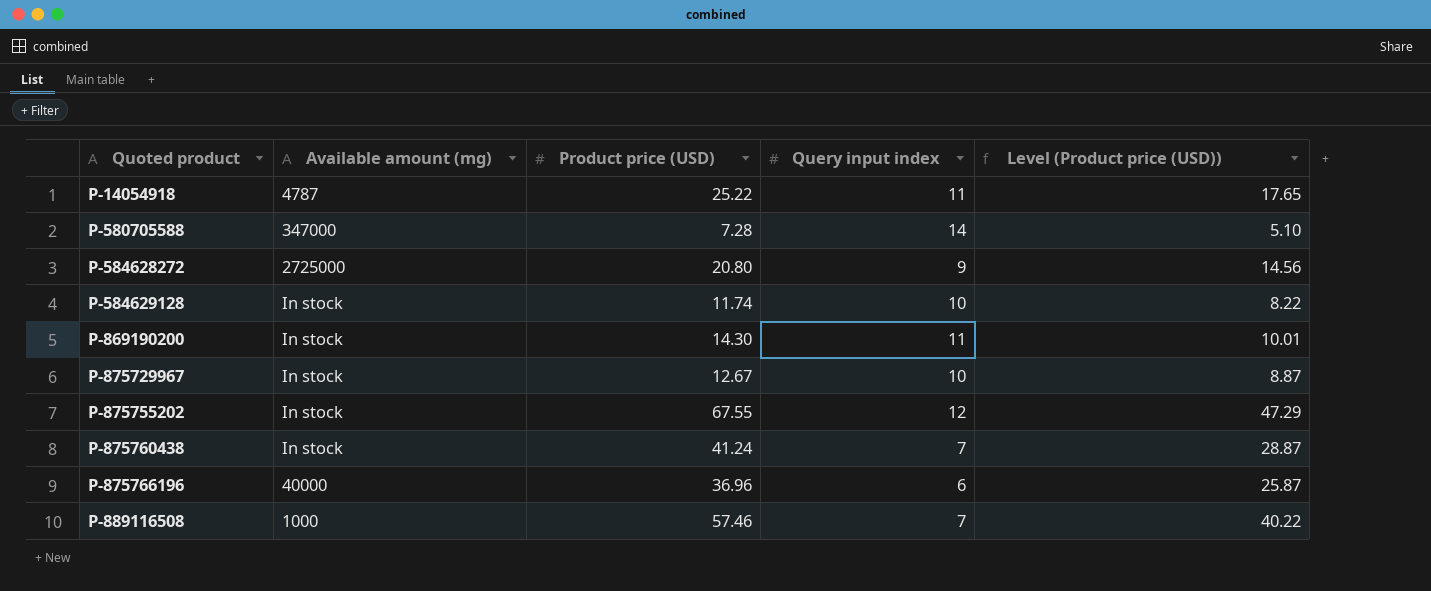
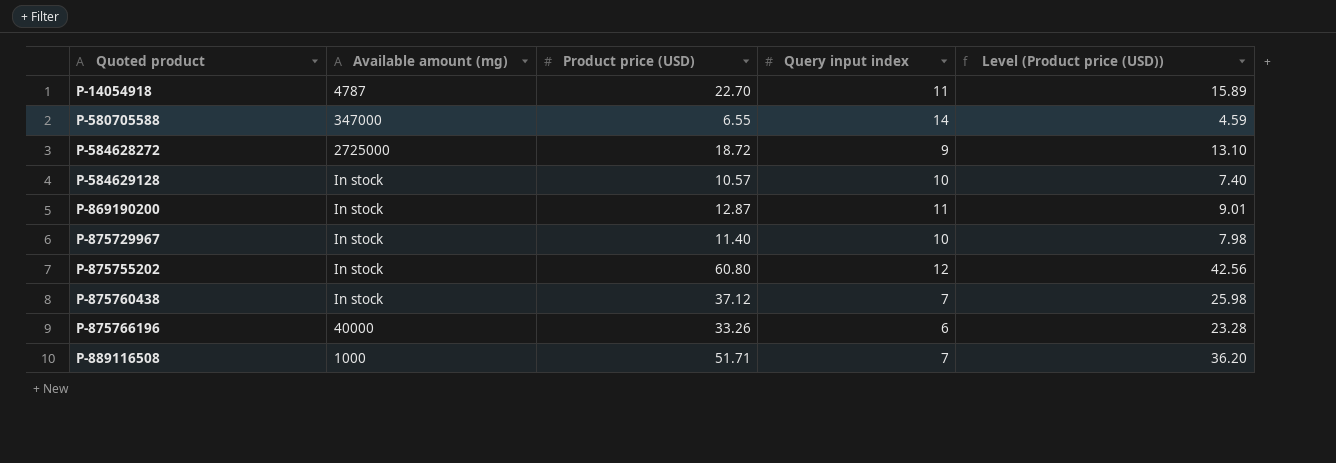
P-14054918 | Product price (USD): 25.22 -> 22.70
P-14054918 | Level (Product price (USD)): 17.65 -> 15.89
P-580705588 | Product price (USD): 7.28 -> 6.55
P-580705588 | Level (Product price (USD)): 5.10 -> 4.59
P-584628272 | Product price (USD): 20.80 -> 18.72
P-584628272 | Level (Product price (USD)): 14.56 -> 13.10
P-584629128 | Product price (USD): 11.74 -> 10.57
P-584629128 | Level (Product price (USD)): 8.22 -> 7.40
P-869190200 | Product price (USD): 14.30 -> 12.87
P-869190200 | Level (Product price (USD)): 10.01 -> 9.01
P-875729967 | Product price (USD): 12.67 -> 11.40
P-875729967 | Level (Product price (USD)): 8.87 -> 7.98
P-875755202 | Product price (USD): 67.55 -> 60.80
P-875755202 | Level (Product price (USD)): 47.29 -> 42.56
P-875760438 | Product price (USD): 41.24 -> 37.12
P-875760438 | Level (Product price (USD)): 28.87 -> 25.98
P-875766196 | Product price (USD): 36.96 -> 33.26
P-875766196 | Level (Product price (USD)): 25.87 -> 23.28
P-889116508 | Product price (USD): 57.46 -> 51.71
P-889116508 | Level (Product price (USD)): 40.22 -> 36.20

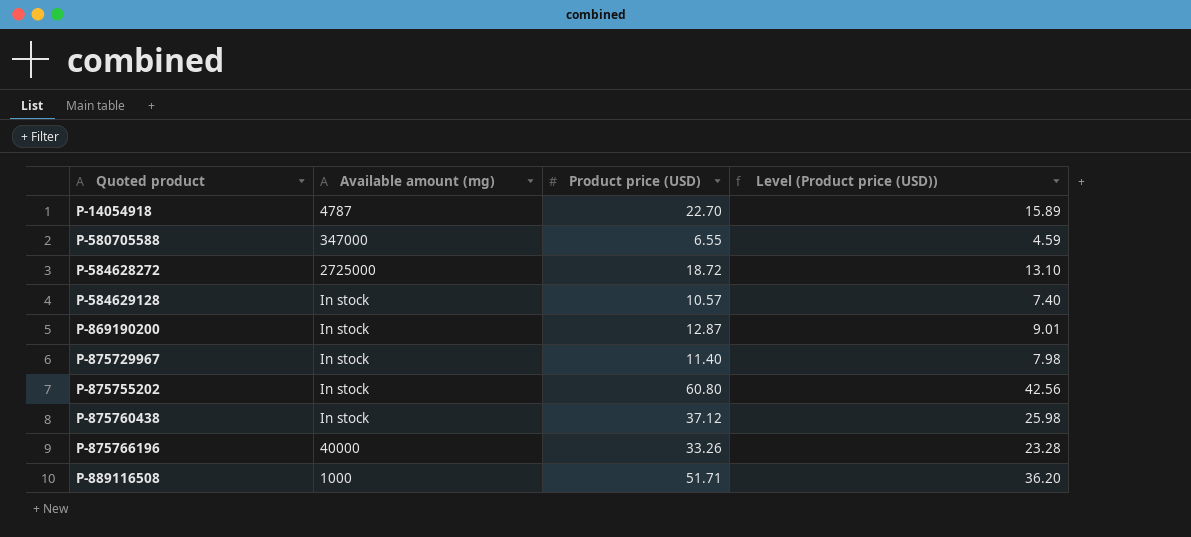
column Query input index | position: 4 -> none

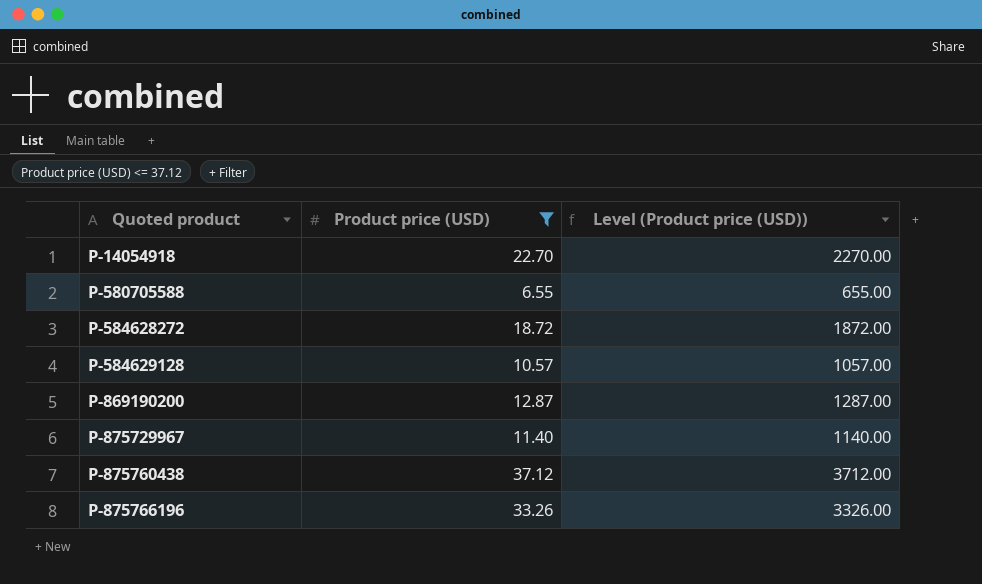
filter: none -> Product price (USD) <= 37.12
column Available amount (mg) | position: 2 -> none
column Level (Product price (USD)) | formula: [Product price (USD)] * 0.7 -> [Product price (USD)] * 100

